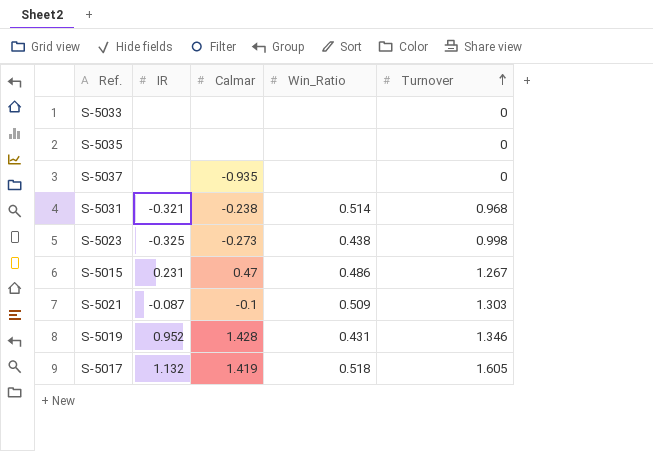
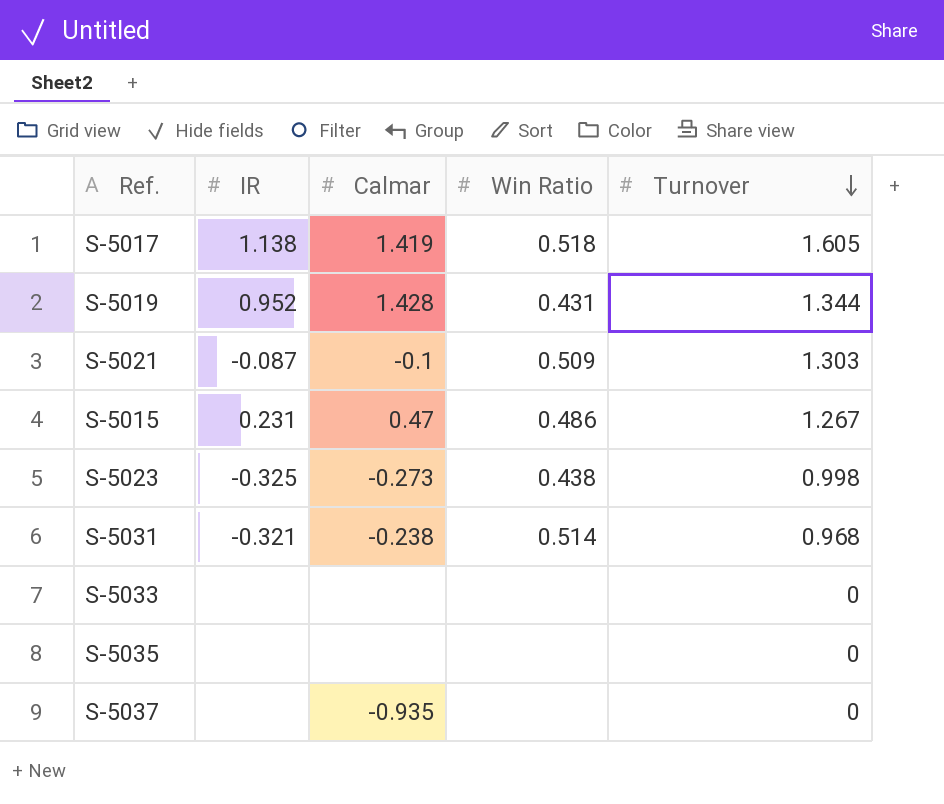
row order: Turnover ascending -> Turnover descending
column name: Win_Ratio -> Win Ratio
S-5017 | IR: 1.132 -> 1.138
S-5019 | Turnover: 1.346 -> 1.344

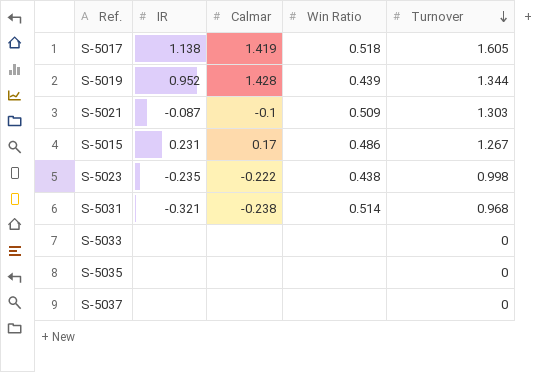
S-5019 | Win Ratio: 0.431 -> 0.439
S-5015 | Calmar: 0.47 -> 0.17
S-5023 | IR: -0.325 -> -0.235
S-5023 | Calmar: -0.273 -> -0.222
S-5037 | Calmar: -0.935 -> none

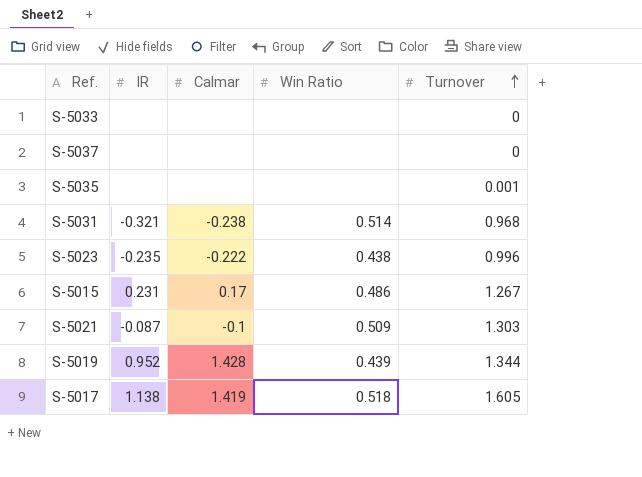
row order: Turnover descending -> Turnover ascending
S-5035 | Turnover: 0 -> 0.001
S-5023 | Turnover: 0.998 -> 0.996

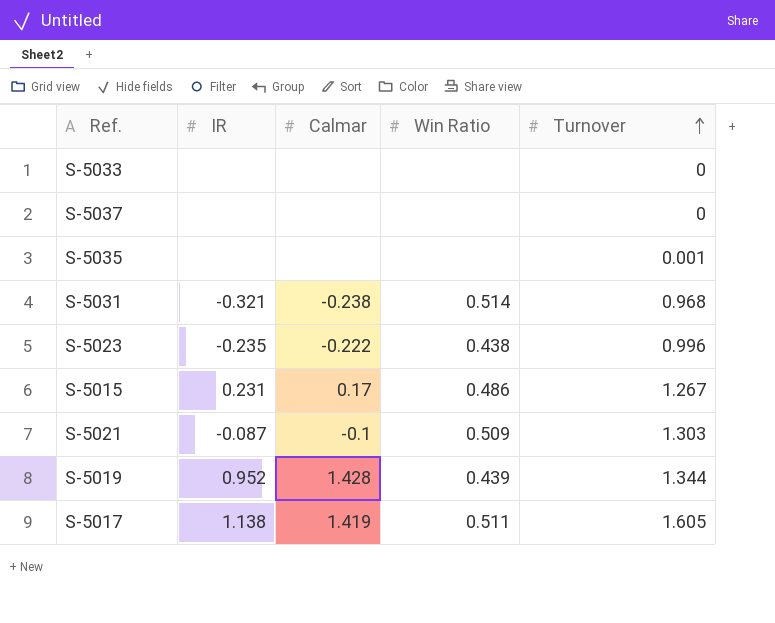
S-5017 | Win Ratio: 0.518 -> 0.511

